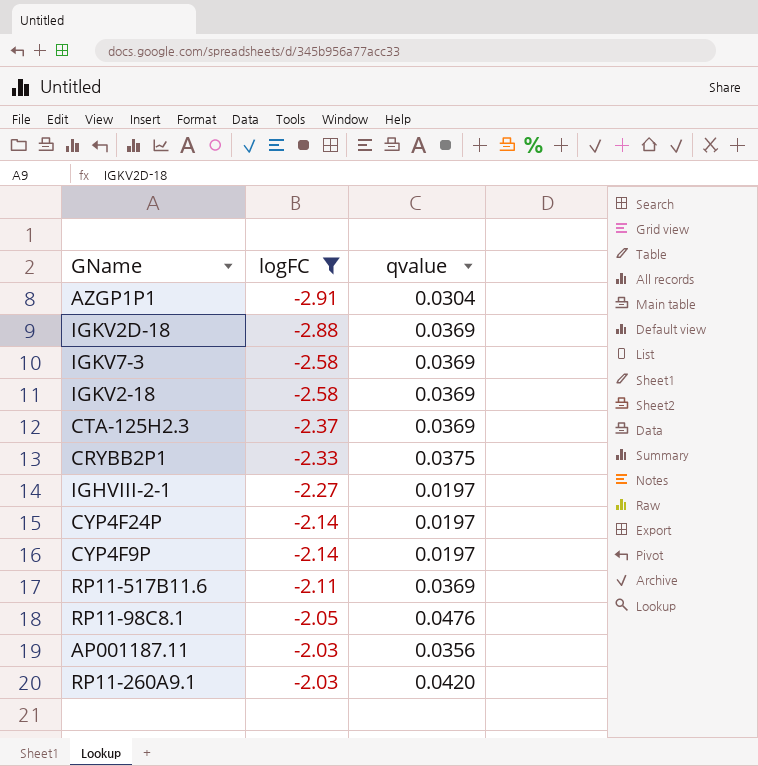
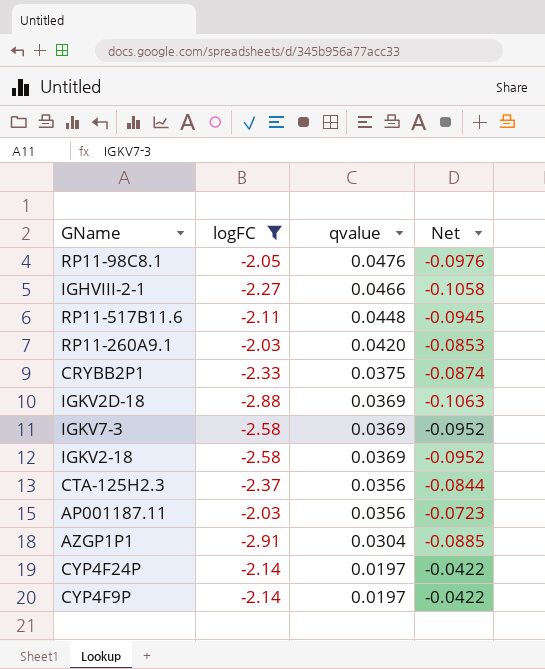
row order: logFC ascending -> qvalue descending
column Net | formula: none -> [logFC] * [qvalue]
IGHVIII-2-1 | qvalue: 0.0197 -> 0.0466
RP11-517B11.6 | qvalue: 0.0369 -> 0.0448
CTA-125H2.3 | qvalue: 0.0369 -> 0.0356

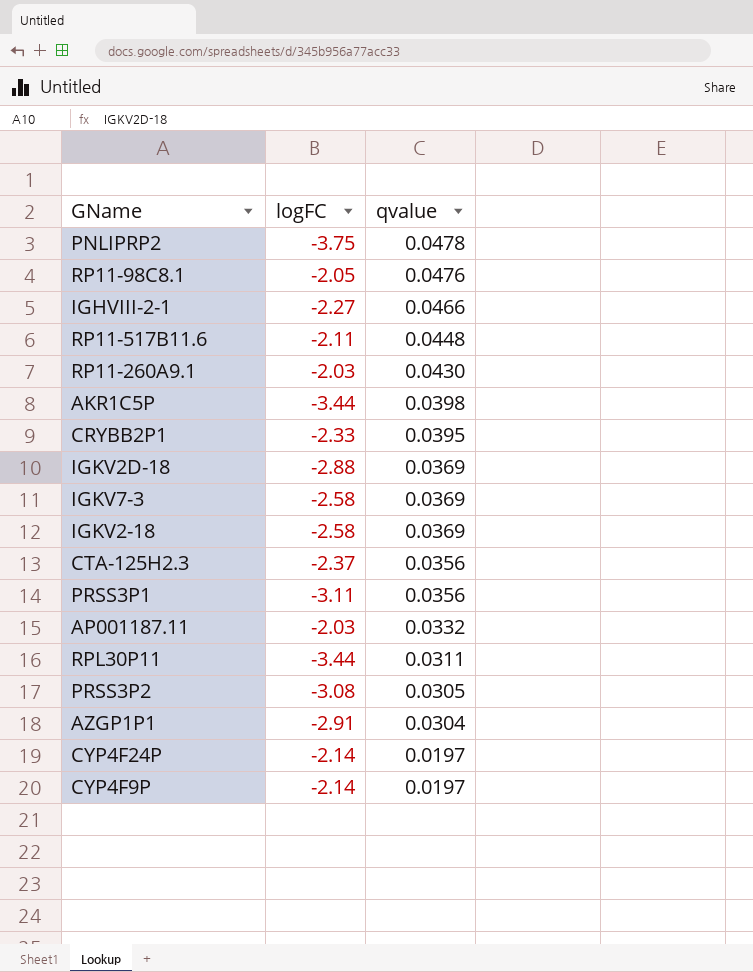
filter: logFC >= -2.91 -> none
column Net | formula: [logFC] * [qvalue] -> none
RP11-260A9.1 | qvalue: 0.0420 -> 0.0430
CRYBB2P1 | qvalue: 0.0375 -> 0.0395
AP001187.11 | qvalue: 0.0356 -> 0.0332

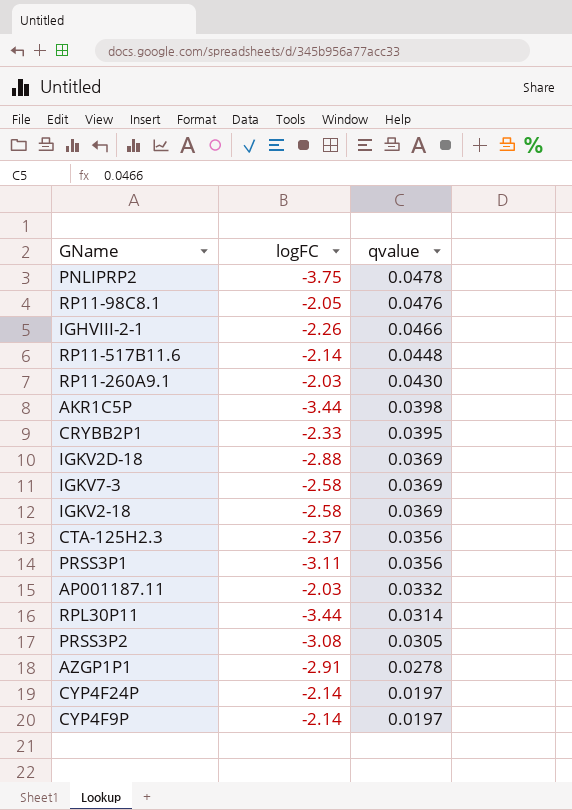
IGHVIII-2-1 | logFC: -2.27 -> -2.26
RP11-517B11.6 | logFC: -2.11 -> -2.14
RPL30P11 | qvalue: 0.0311 -> 0.0314
AZGP1P1 | qvalue: 0.0304 -> 0.0278

